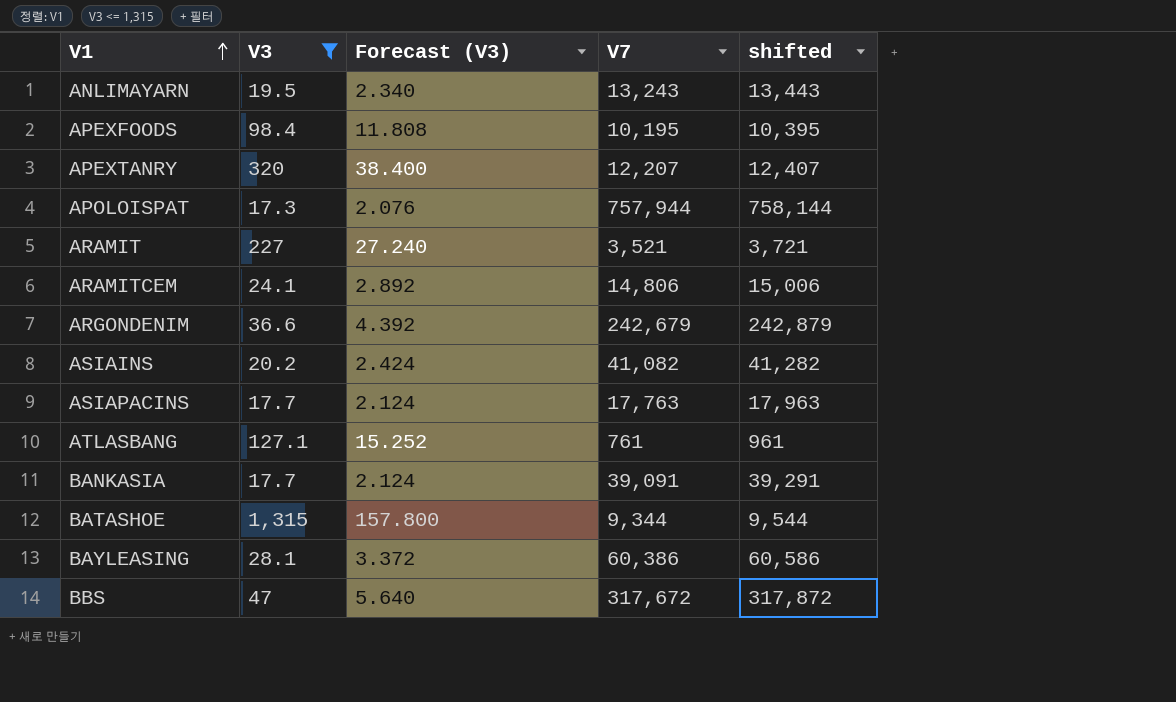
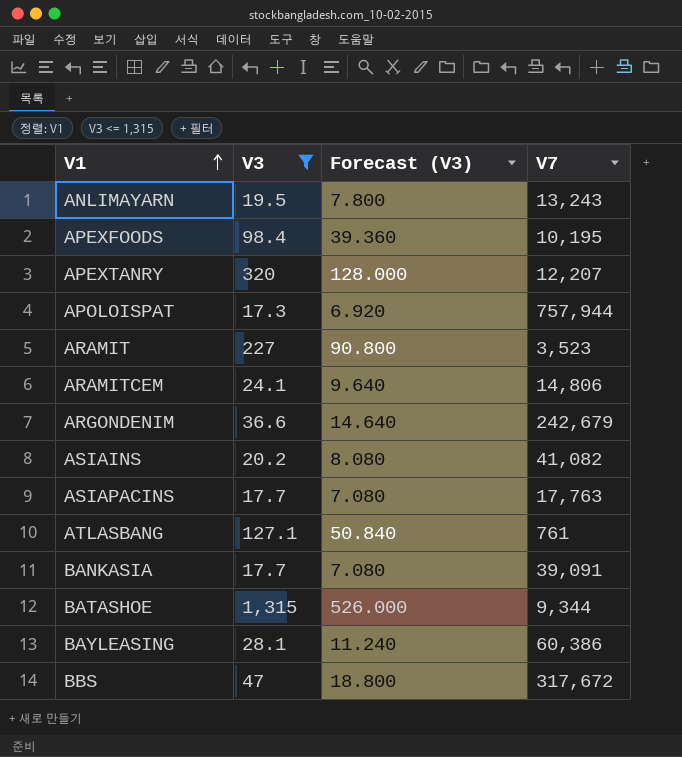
column shifted | formula: [V7] + 200 -> none
column Forecast (V3) | formula: [V3] * 0.12 -> [V3] * 0.4
ARAMIT | V7: 3,521 -> 3,523

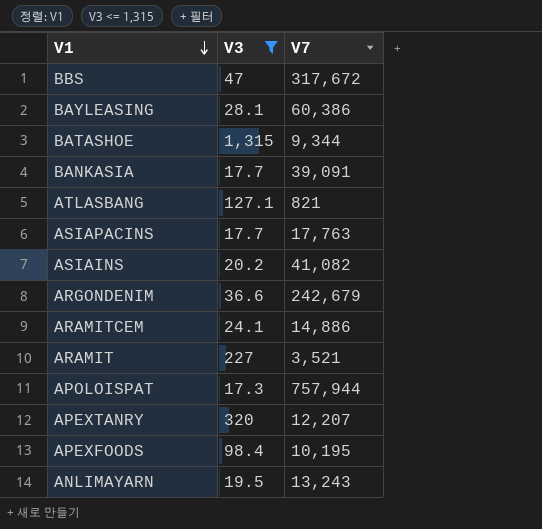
row order: V1 ascending -> V1 descending
column Forecast (V3) | formula: [V3] * 0.4 -> none
ATLASBANG | V7: 761 -> 821
ARAMITCEM | V7: 14,806 -> 14,886
ARAMIT | V7: 3,523 -> 3,521

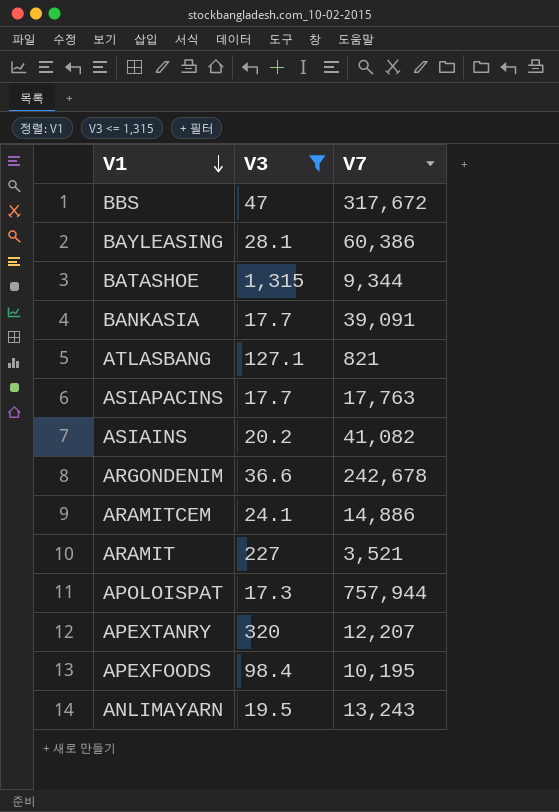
ARGONDENIM | V7: 242,679 -> 242,678

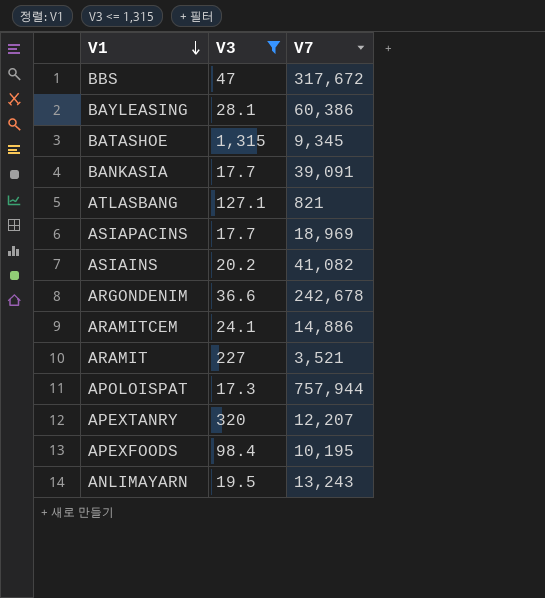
BATASHOE | V7: 9,344 -> 9,345
ASIAPACINS | V7: 17,763 -> 18,969

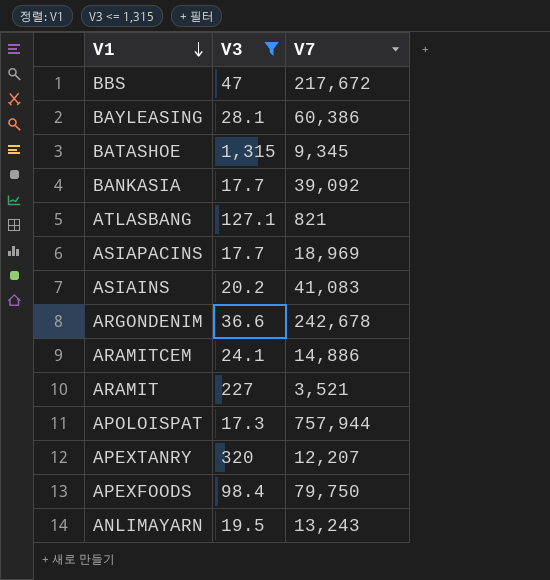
BBS | V7: 317,672 -> 217,672
BANKASIA | V7: 39,091 -> 39,092
ASIAINS | V7: 41,082 -> 41,083
APEXFOODS | V7: 10,195 -> 79,750

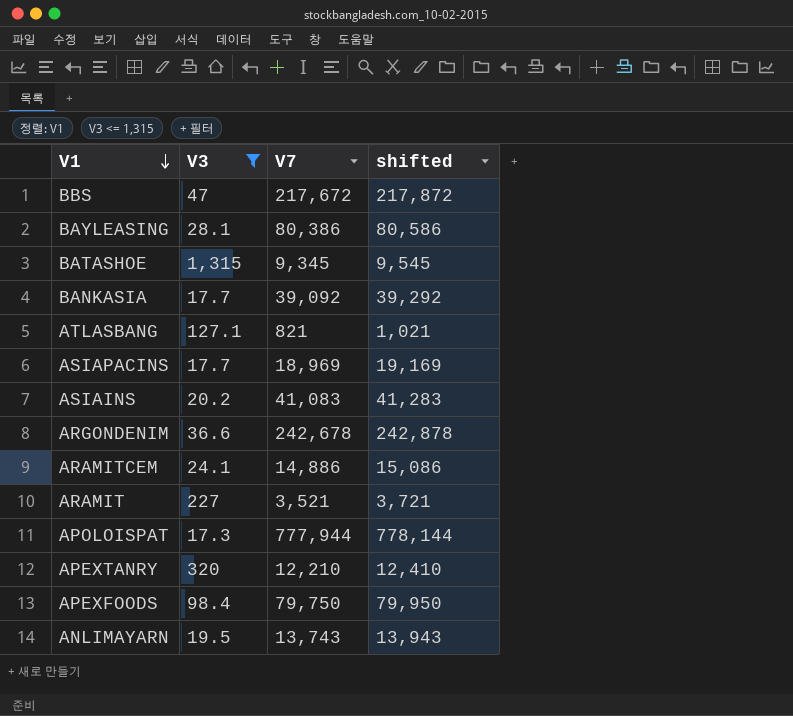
column shifted | formula: none -> [V7] + 200
BAYLEASING | V7: 60,386 -> 80,386
APOLOISPAT | V7: 757,944 -> 777,944
APEXTANRY | V7: 12,207 -> 12,210
ANLIMAYARN | V7: 13,243 -> 13,743

